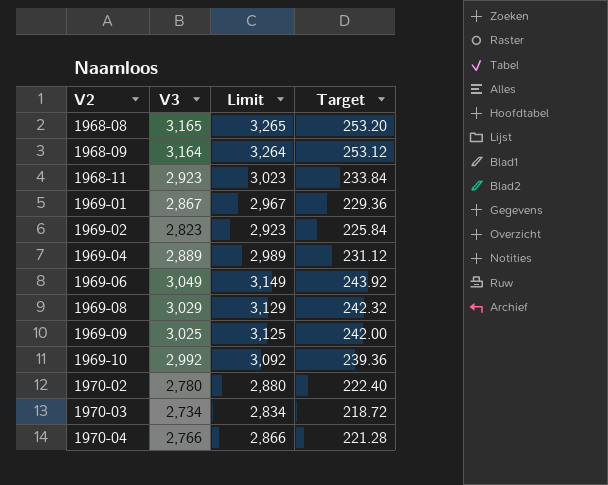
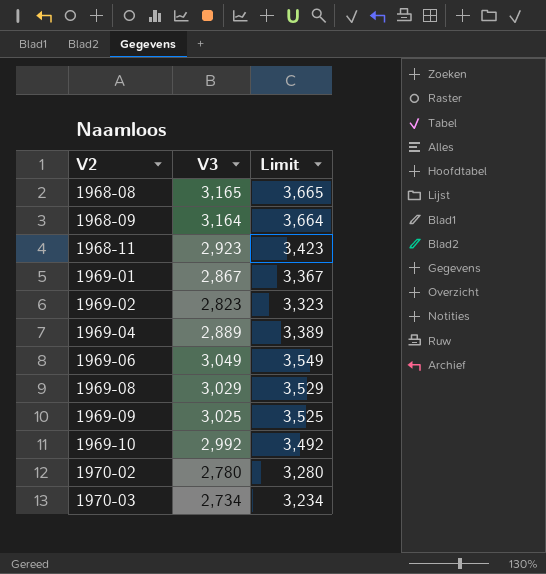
column Target | formula: [V3] * 0.08 -> none
column Limit | formula: [V3] + 100 -> [V3] + 500
row 1970-04: 2,766 | 2,866 | 221.28 -> none

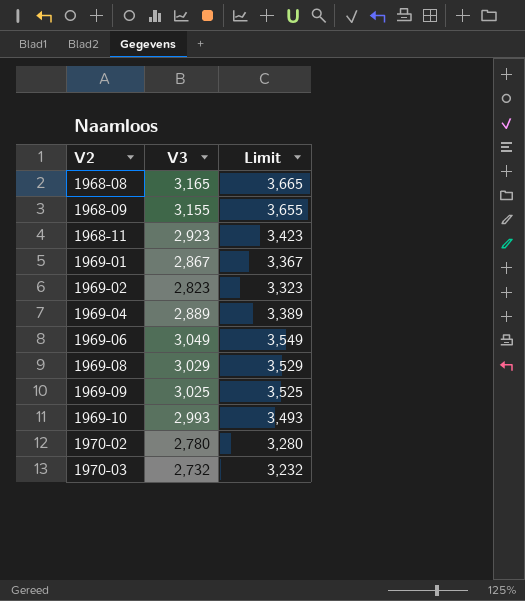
1968-09 | V3: 3,164 -> 3,155
1968-09 | Limit: 3,664 -> 3,655
1969-10 | V3: 2,992 -> 2,993
1969-10 | Limit: 3,492 -> 3,493
1970-03 | V3: 2,734 -> 2,732
1970-03 | Limit: 3,234 -> 3,232

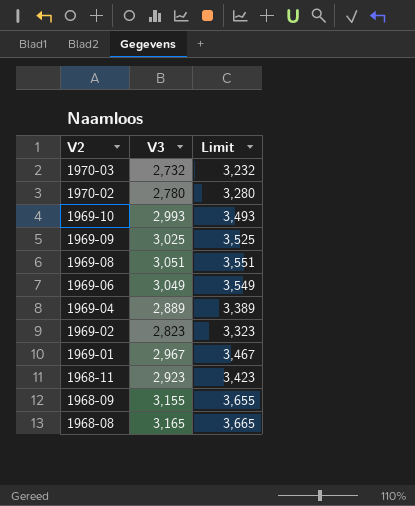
row order: V2 ascending -> V2 descending
1969-08 | V3: 3,029 -> 3,051
1969-08 | Limit: 3,529 -> 3,551
1969-01 | V3: 2,867 -> 2,967
1969-01 | Limit: 3,367 -> 3,467

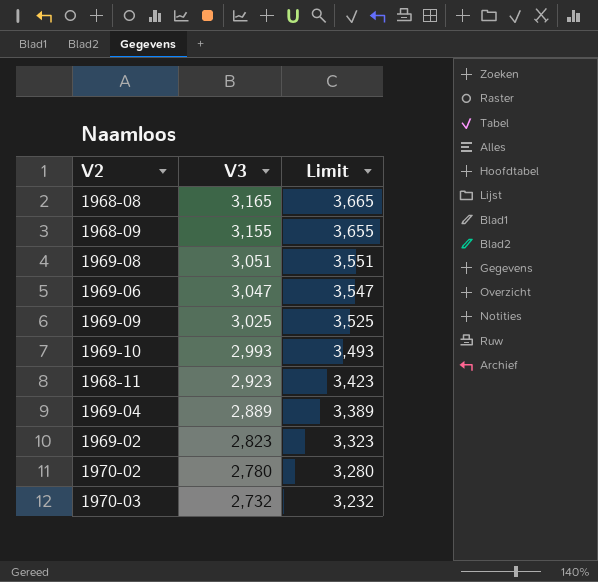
row order: V2 descending -> V3 descending
row 1969-01: 2,967 | 3,467 -> none
1969-06 | V3: 3,049 -> 3,047
1969-06 | Limit: 3,549 -> 3,547

